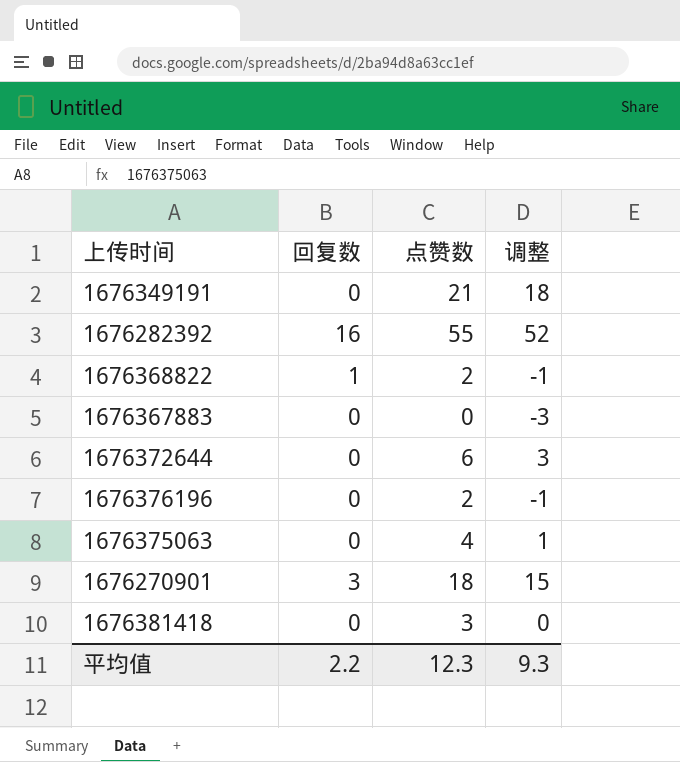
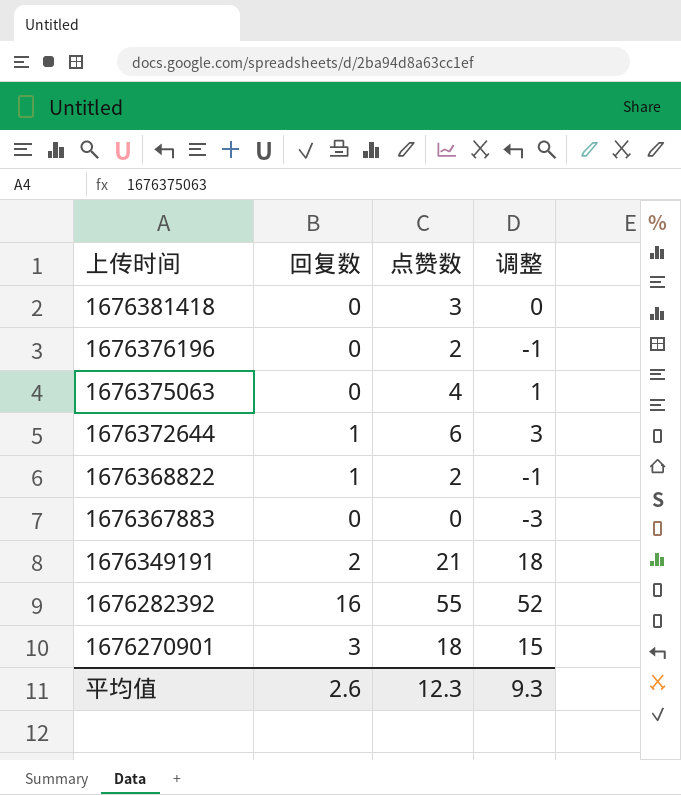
row order: none -> 上传时间 descending
1676372644 | 回复数: 0 -> 1
1676349191 | 回复数: 0 -> 2
平均值 | 回复数: 2.2 -> 2.6

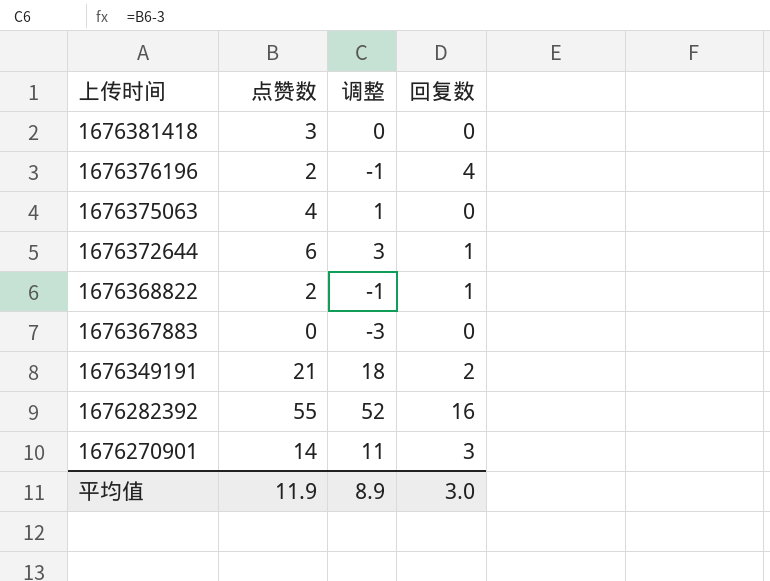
column 回复数 | position: 2 -> 4
1676376196 | 回复数: 0 -> 4
1676270901 | 点赞数: 18 -> 14
1676270901 | 调整: 15 -> 11
平均值 | 点赞数: 12.3 -> 11.9
平均值 | 调整: 9.3 -> 8.9
平均值 | 回复数: 2.6 -> 3.0

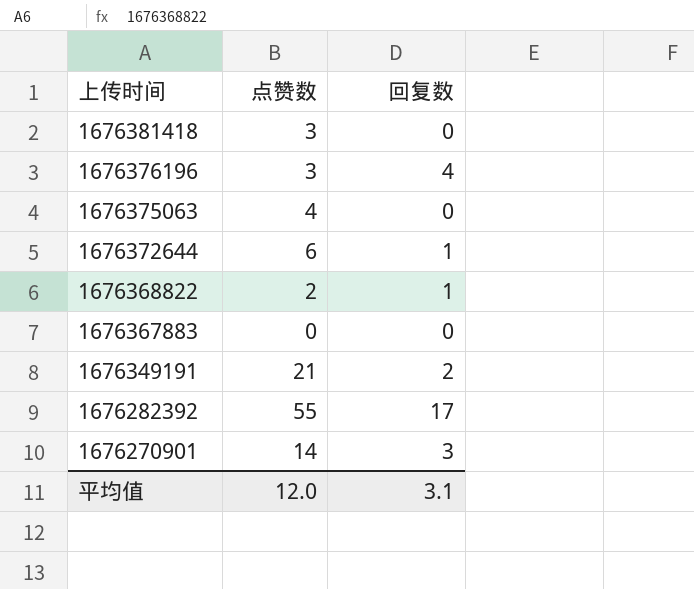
column 调整 | formula: [点赞数] - 3 -> none
1676376196 | 点赞数: 2 -> 3
1676282392 | 回复数: 16 -> 17
平均值 | 点赞数: 11.9 -> 12.0
平均值 | 回复数: 3.0 -> 3.1

